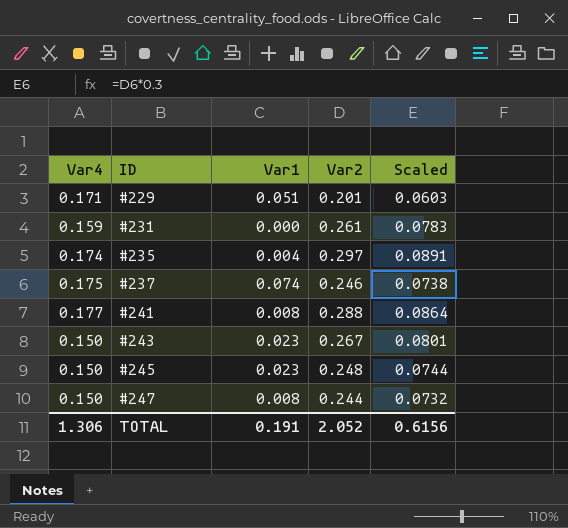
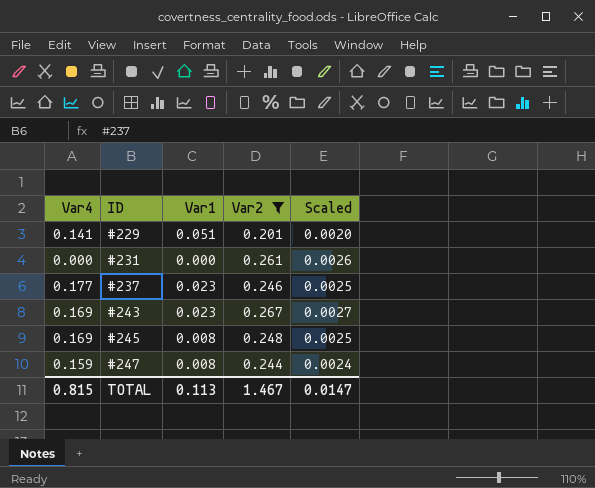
filter: none -> Var2 <= 0.267
column Scaled | formula: [Var2] * 0.3 -> [Var2] * 0.01
#229 | Var4: 0.171 -> 0.141
#231 | Var4: 0.159 -> 0.000
#237 | Var4: 0.175 -> 0.177
#237 | Var1: 0.074 -> 0.023
#243 | Var4: 0.150 -> 0.169
#245 | Var4: 0.150 -> 0.169
#245 | Var1: 0.023 -> 0.008
#247 | Var4: 0.150 -> 0.159
TOTAL | Var4: 1.306 -> 0.815
TOTAL | Var1: 0.191 -> 0.113
TOTAL | Var2: 2.052 -> 1.467
TOTAL | Scaled: 0.6156 -> 0.0147

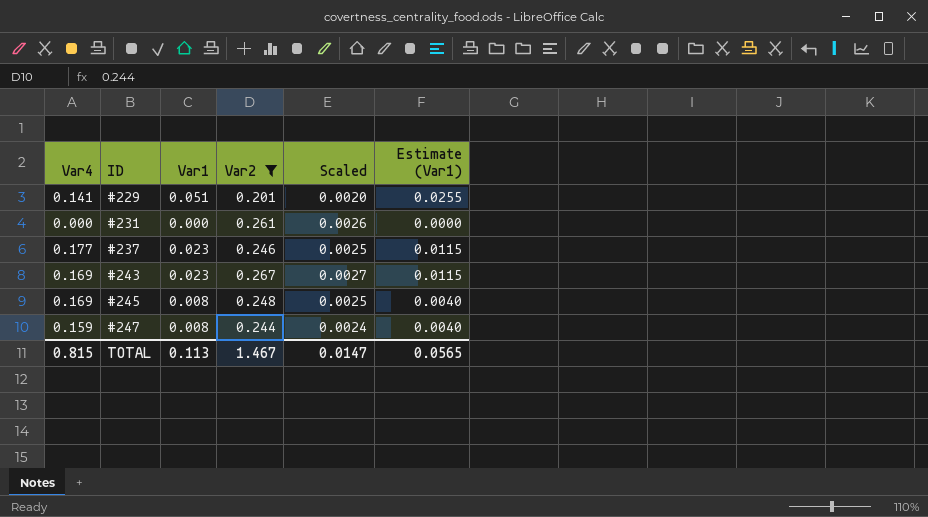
column Estimate (Var1) | formula: none -> [Var1] * 0.5

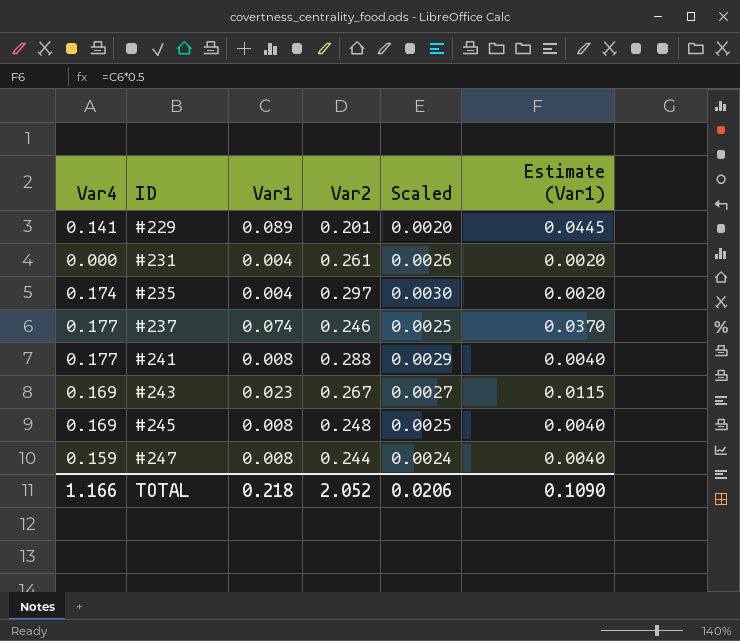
filter: Var2 <= 0.267 -> none
#229 | Var1: 0.051 -> 0.089
#229 | Estimate (Var1): 0.0255 -> 0.0445
#231 | Var1: 0.000 -> 0.004
#231 | Estimate (Var1): 0.0000 -> 0.0020
#237 | Var1: 0.023 -> 0.074
#237 | Estimate (Var1): 0.0115 -> 0.0370
TOTAL | Var4: 0.815 -> 1.166
TOTAL | Var1: 0.113 -> 0.218
TOTAL | Var2: 1.467 -> 2.052
TOTAL | Scaled: 0.0147 -> 0.0206
TOTAL | Estimate (Var1): 0.0565 -> 0.1090

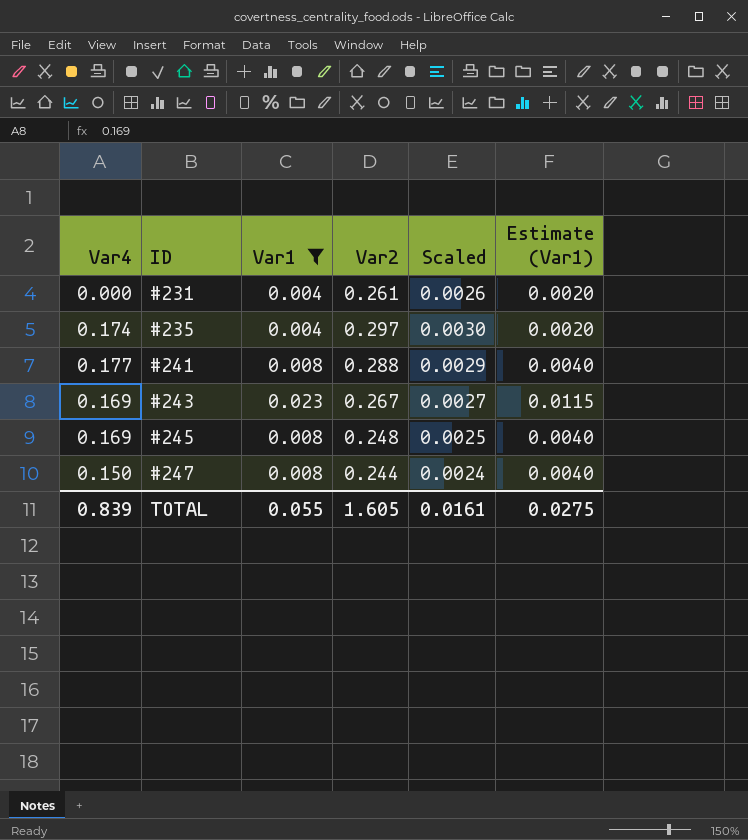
filter: none -> Var1 <= 0.023
#247 | Var4: 0.159 -> 0.150
TOTAL | Var4: 1.166 -> 0.839
TOTAL | Var1: 0.218 -> 0.055
TOTAL | Var2: 2.052 -> 1.605
TOTAL | Scaled: 0.0206 -> 0.0161
TOTAL | Estimate (Var1): 0.1090 -> 0.0275

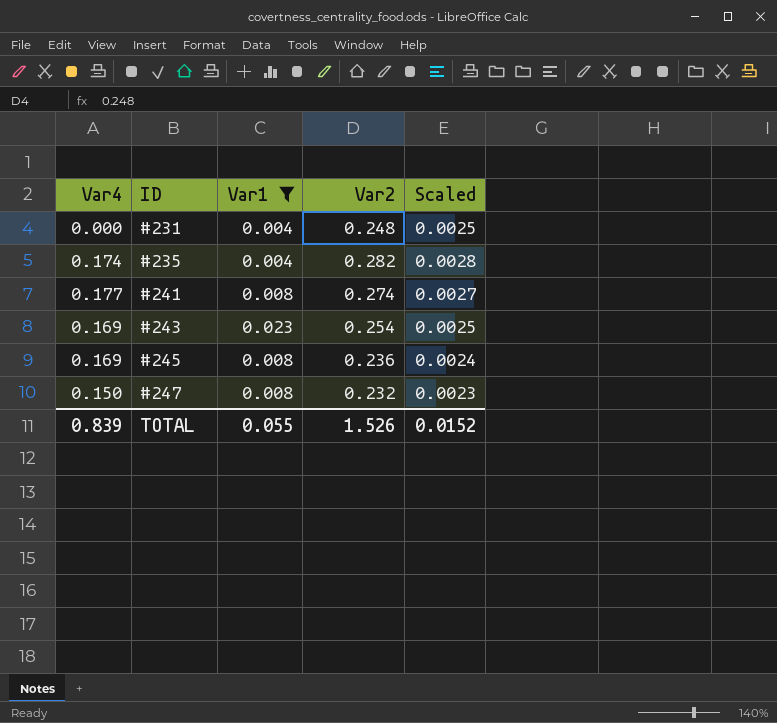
column Estimate (Var1) | formula: [Var1] * 0.5 -> none
#231 | Var2: 0.261 -> 0.248
#231 | Scaled: 0.0026 -> 0.0025
#235 | Var2: 0.297 -> 0.282
#235 | Scaled: 0.0030 -> 0.0028
#241 | Var2: 0.288 -> 0.274
#241 | Scaled: 0.0029 -> 0.0027
#243 | Var2: 0.267 -> 0.254
#243 | Scaled: 0.0027 -> 0.0025
#245 | Var2: 0.248 -> 0.236
#245 | Scaled: 0.0025 -> 0.0024
#247 | Var2: 0.244 -> 0.232
#247 | Scaled: 0.0024 -> 0.0023
TOTAL | Var2: 1.605 -> 1.526
TOTAL | Scaled: 0.0161 -> 0.0152

